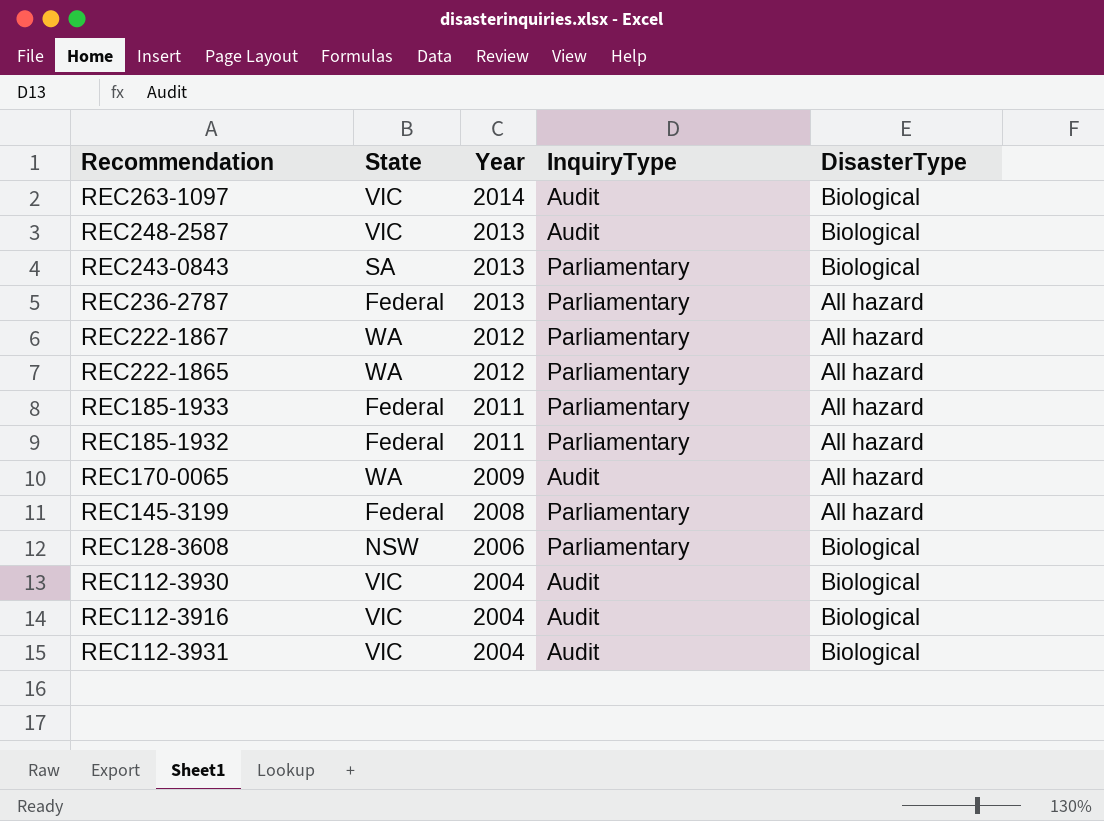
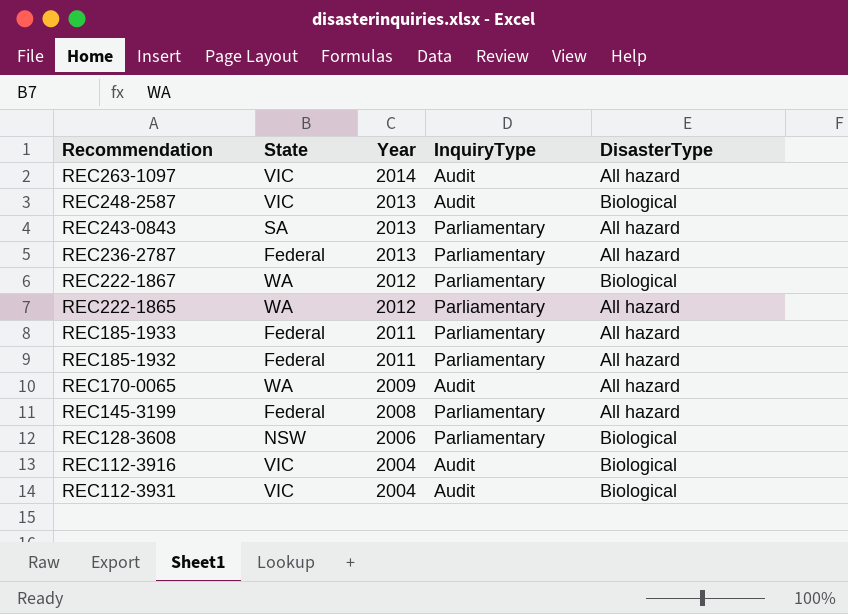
row REC112-3930: VIC | 2004 | Audit | Biological -> none
REC263-1097 | DisasterType: Biological -> All hazard
REC243-0843 | DisasterType: Biological -> All hazard
REC222-1867 | DisasterType: All hazard -> Biological

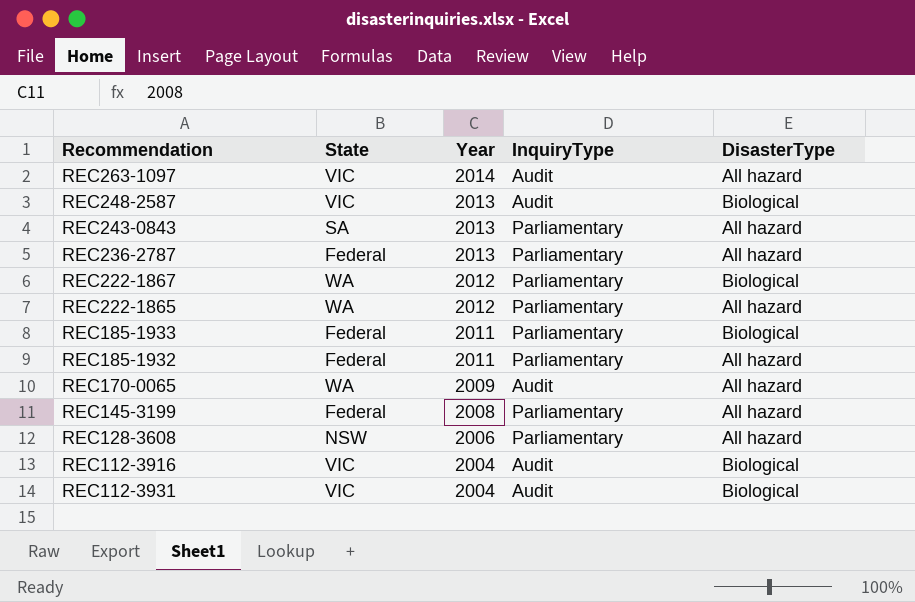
REC185-1933 | DisasterType: All hazard -> Biological
REC128-3608 | DisasterType: Biological -> All hazard

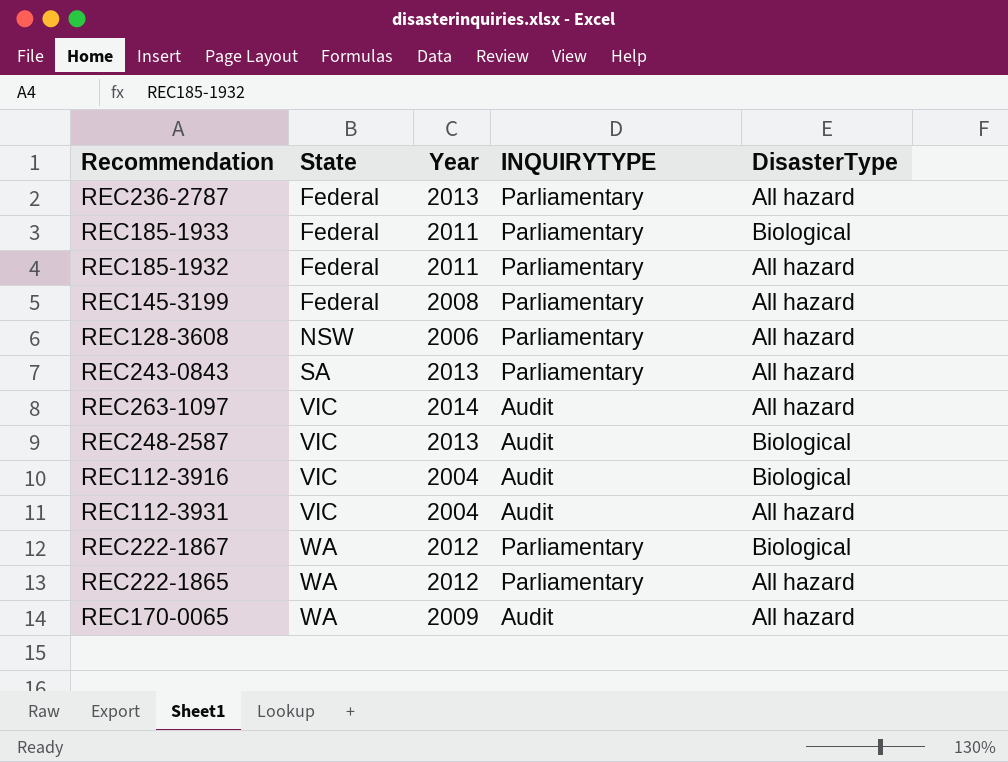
row order: Year descending -> State ascending
column name: InquiryType -> INQUIRYTYPE
REC112-3931 | DisasterType: Biological -> All hazard

